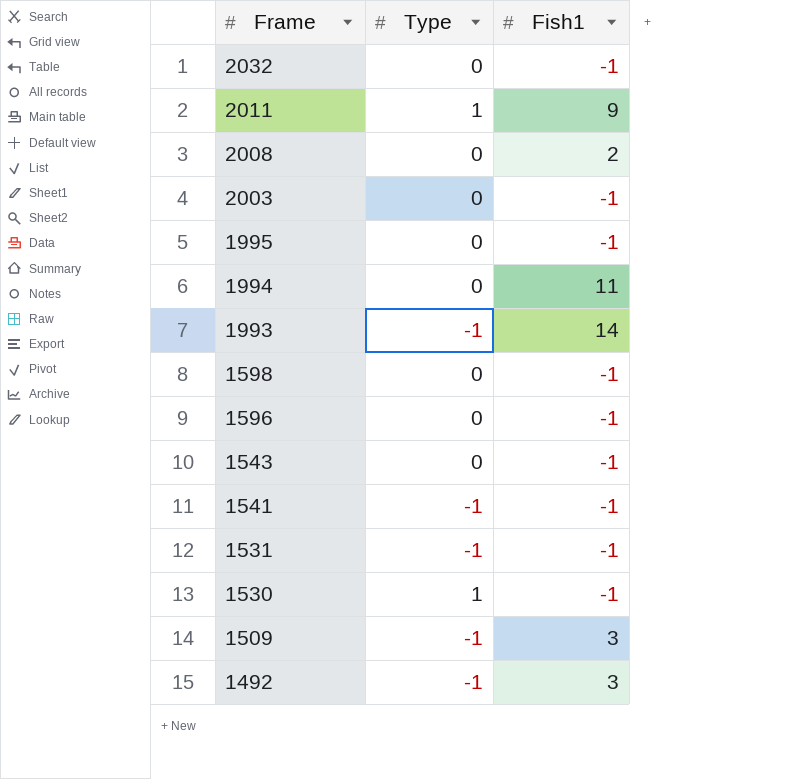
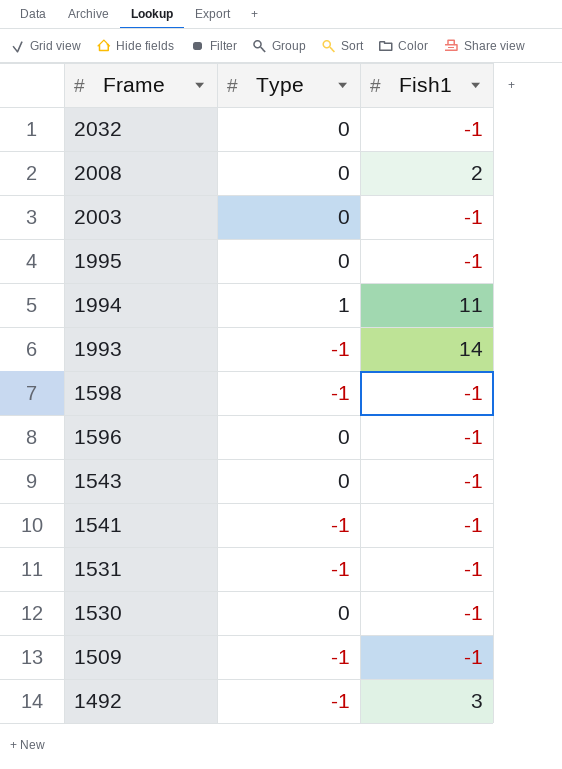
row 2011: 1 | 9 -> none
1994 | Type: 0 -> 1
1598 | Type: 0 -> -1
1530 | Type: 1 -> 0
1509 | Fish1: 3 -> -1

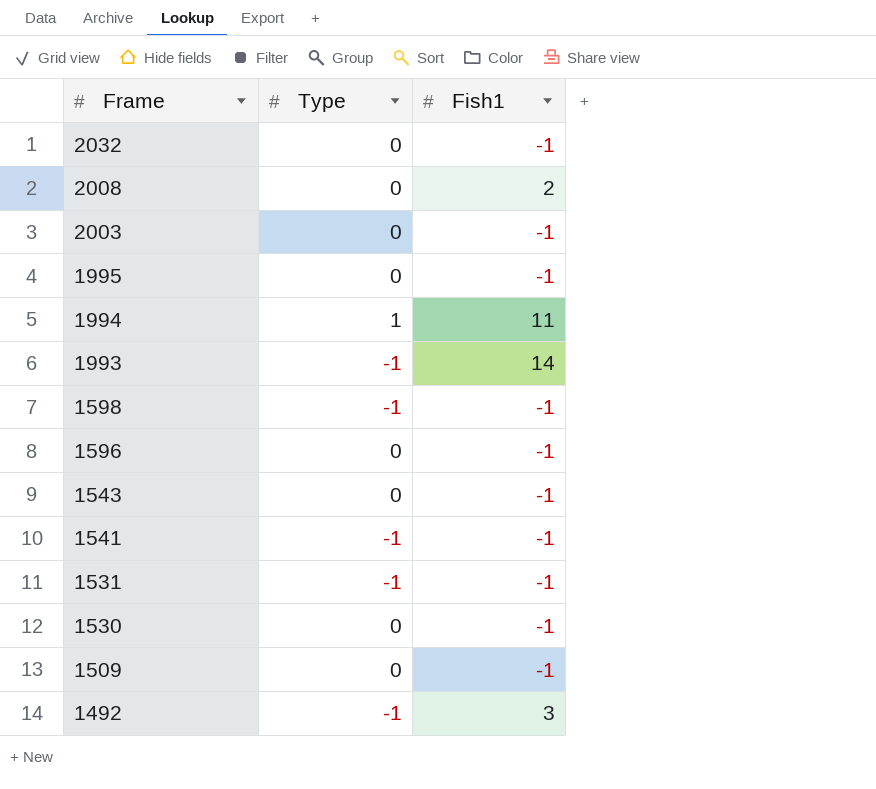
1509 | Type: -1 -> 0

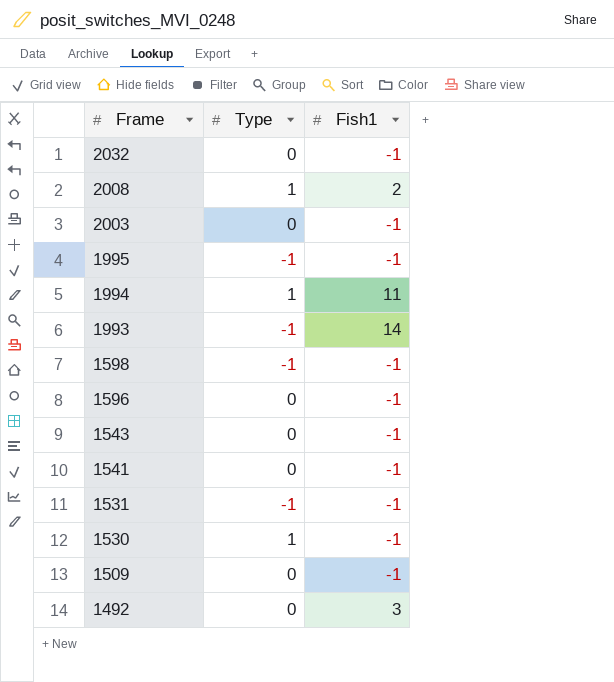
2008 | Type: 0 -> 1
1995 | Type: 0 -> -1
1541 | Type: -1 -> 0
1530 | Type: 0 -> 1
1492 | Type: -1 -> 0

